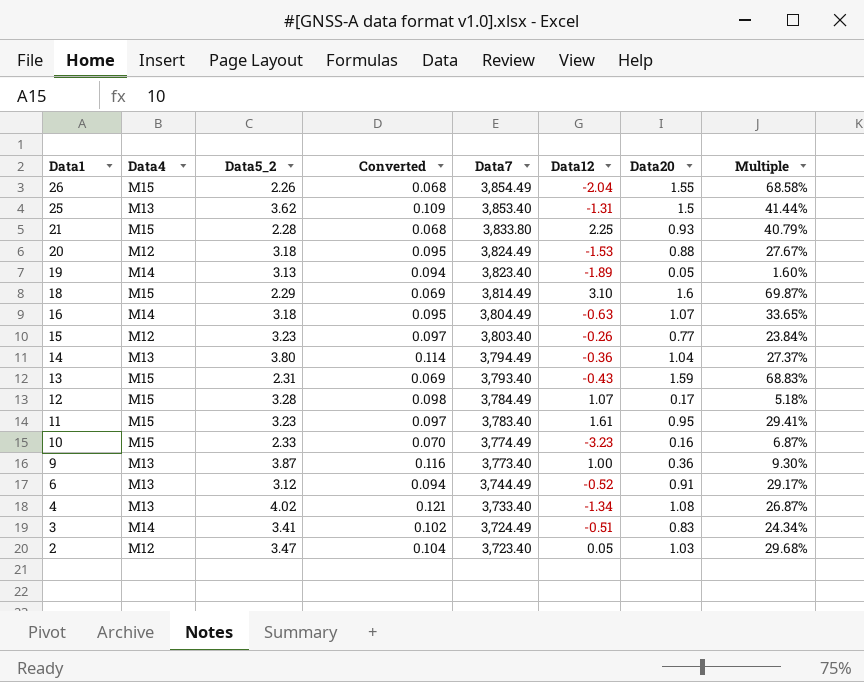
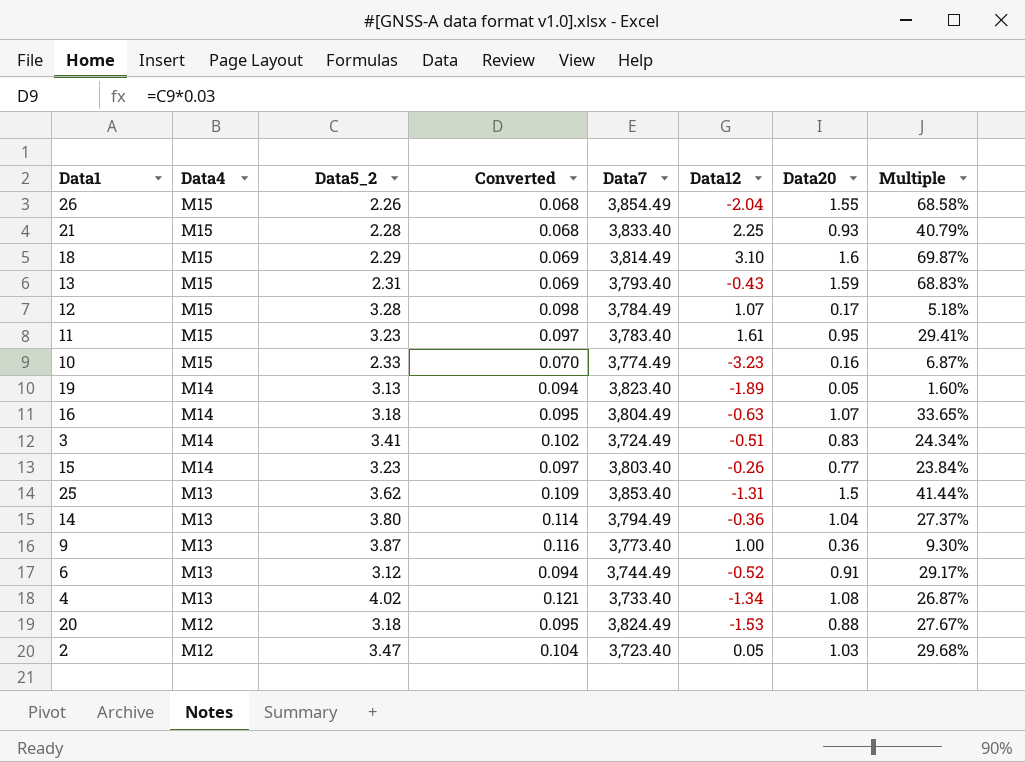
row order: Data1 descending -> Data4 descending
21 | Data7: 3,833.80 -> 3,833.40
15 | Data4: M12 -> M14

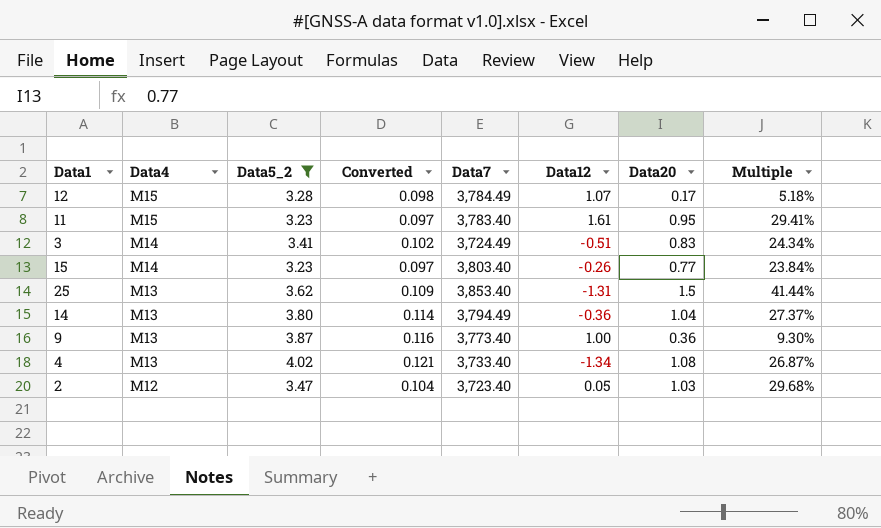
filter: none -> Data5_2 >= 3.23

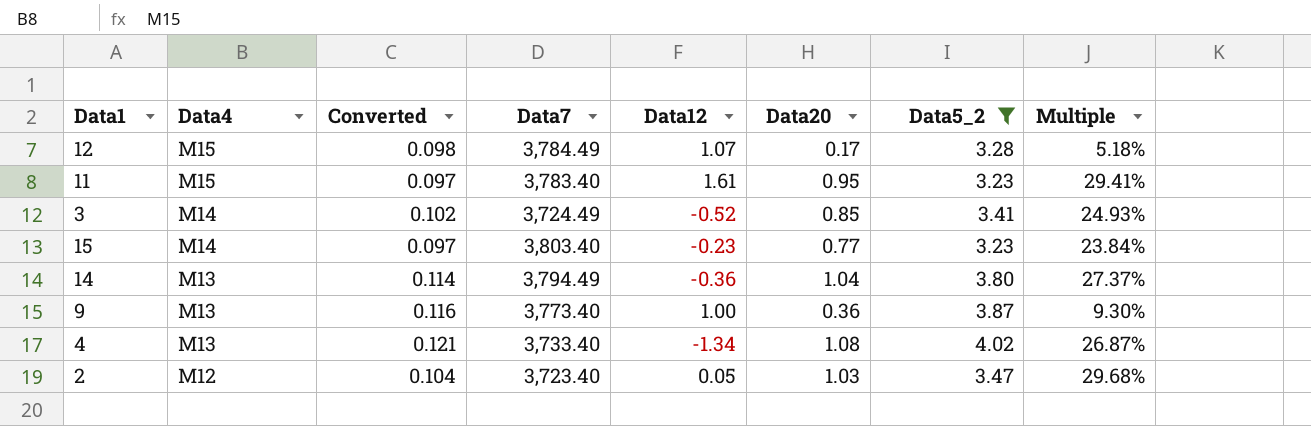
column Data5_2 | position: 3 -> 7
row 25: M13 | 3.62 | 0.109 | 3,853.40 | -1.31 | 1.5 | 41.44% -> none
3 | Data12: -0.51 -> -0.52
3 | Data20: 0.83 -> 0.85
3 | Multiple: 24.34% -> 24.93%
15 | Data12: -0.26 -> -0.23

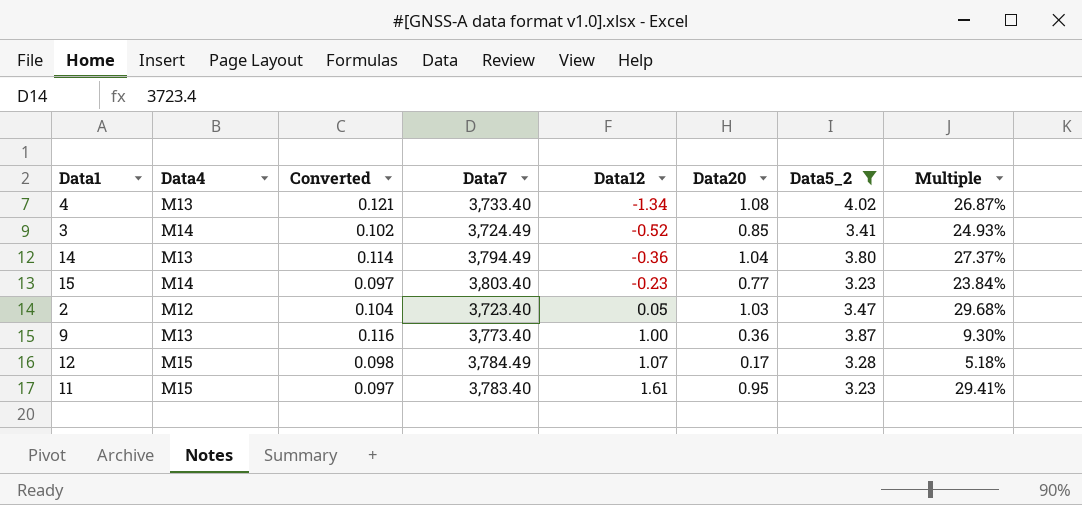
row order: Data4 descending -> Data12 ascending

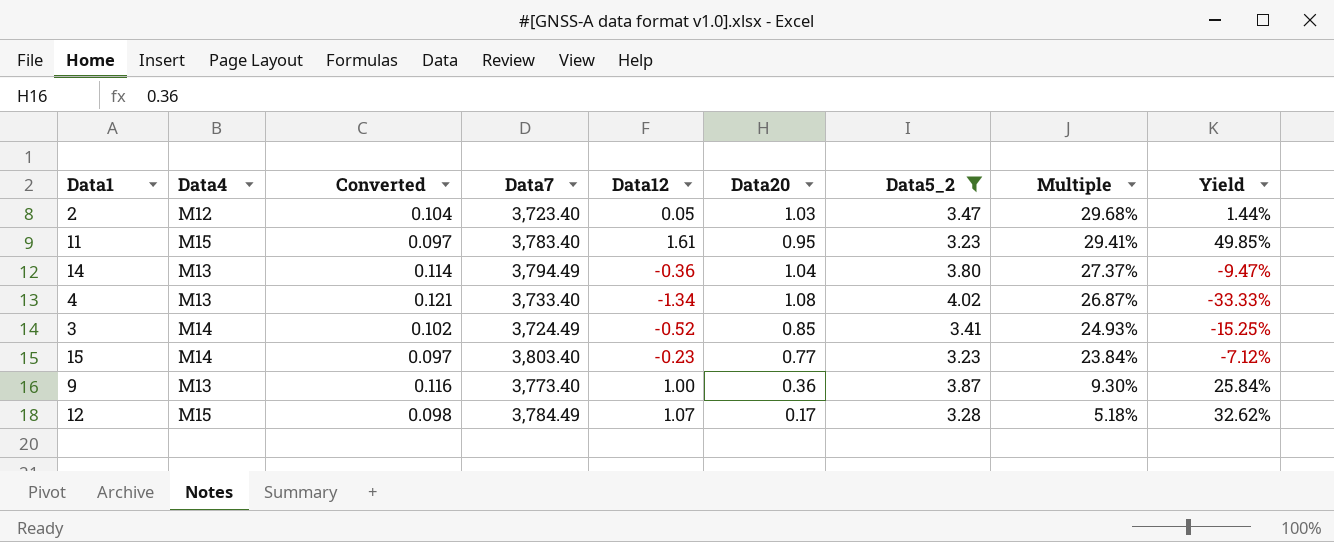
row order: Data12 ascending -> Multiple descending
column Yield | formula: none -> [Data12] / [Data5_2]

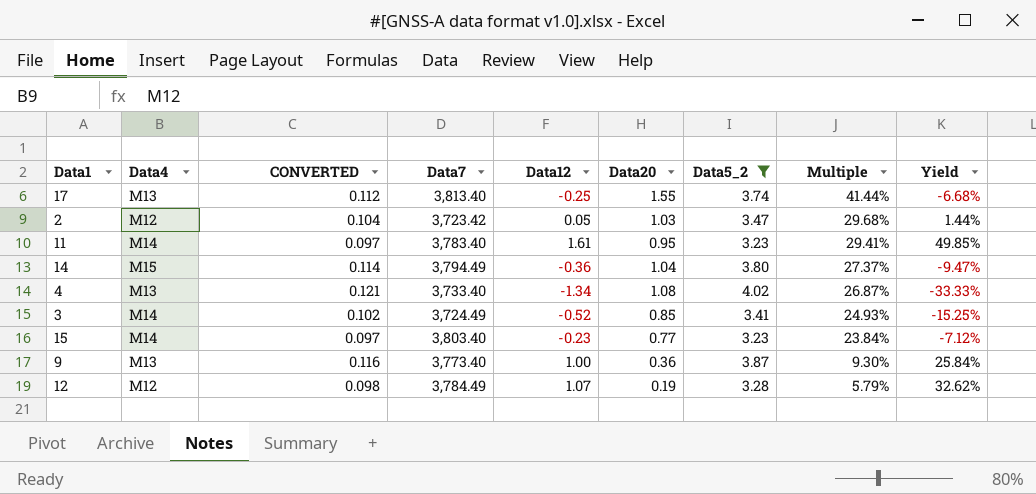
column name: Converted -> CONVERTED
row 17: none -> M13 | 0.112 | 3,813.40 | -0.25 | 1.55 | 3.74 | 41.44% | -6.68%
2 | Data7: 3,723.40 -> 3,723.42
11 | Data4: M15 -> M14
14 | Data4: M13 -> M15
12 | Data4: M15 -> M12
12 | Data20: 0.17 -> 0.19
12 | Multiple: 5.18% -> 5.79%

